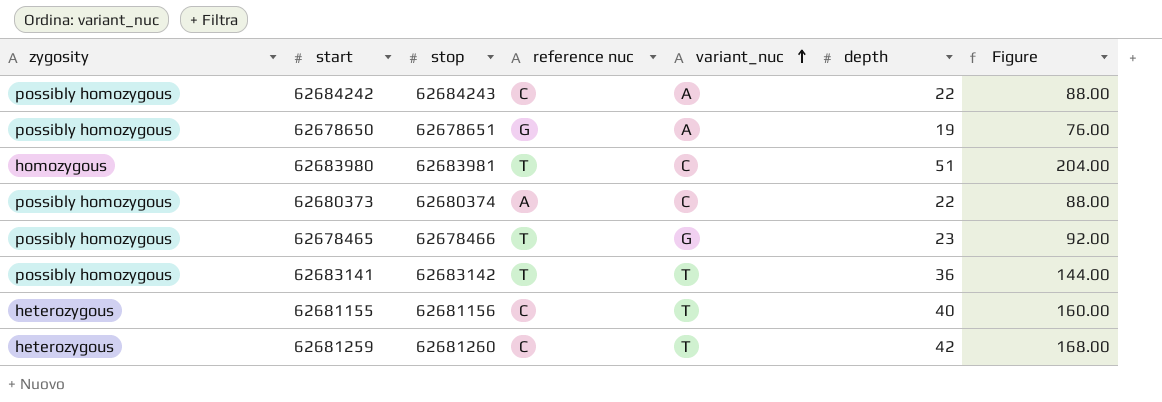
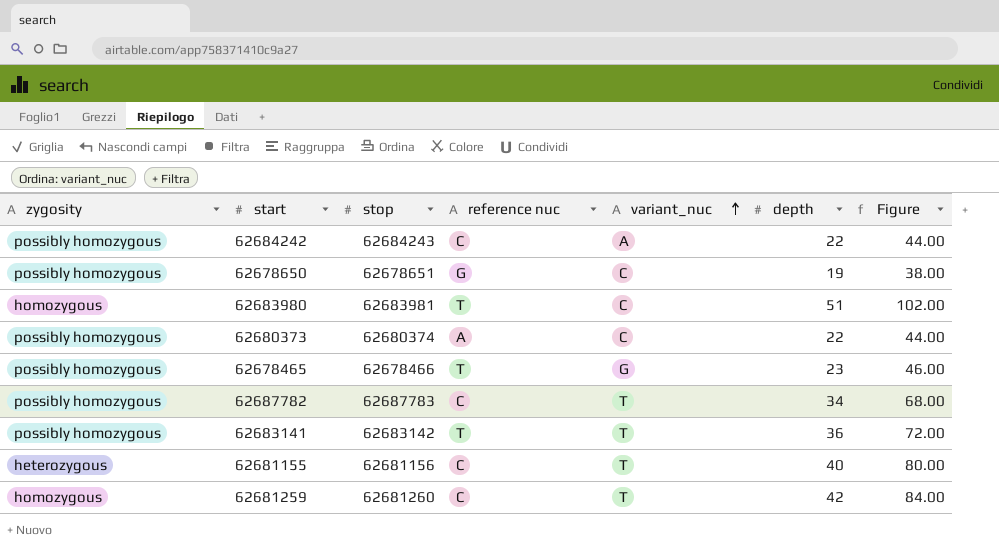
column Figure | formula: [depth] * 4 -> [depth] * 2
62678650 | variant_nuc: A -> C
row 62687782: none -> possibly homozygous | 62687783 | C | T | 34 | 68.00
62681259 | zygosity: heterozygous -> homozygous

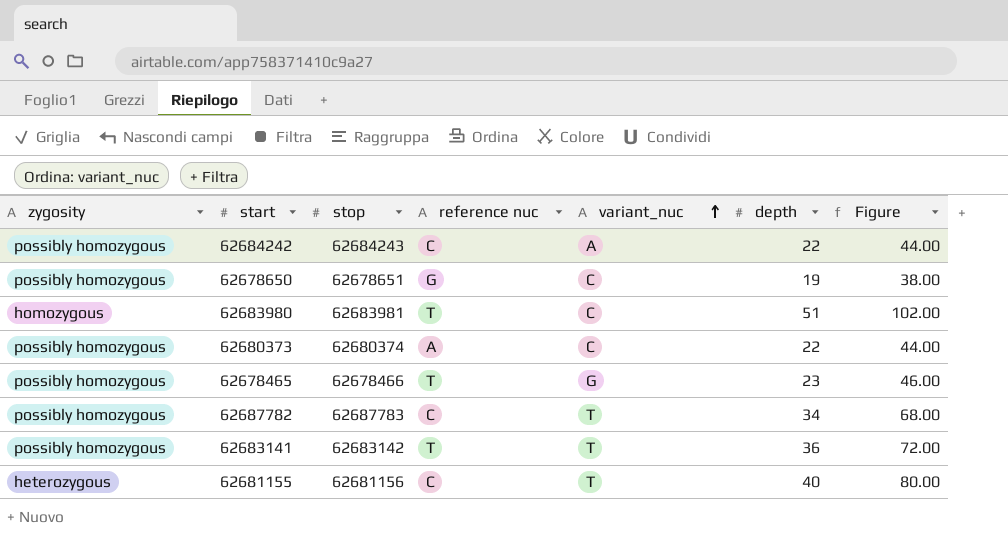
row 62681259: homozygous | 62681260 | C | T | 42 | 84.00 -> none

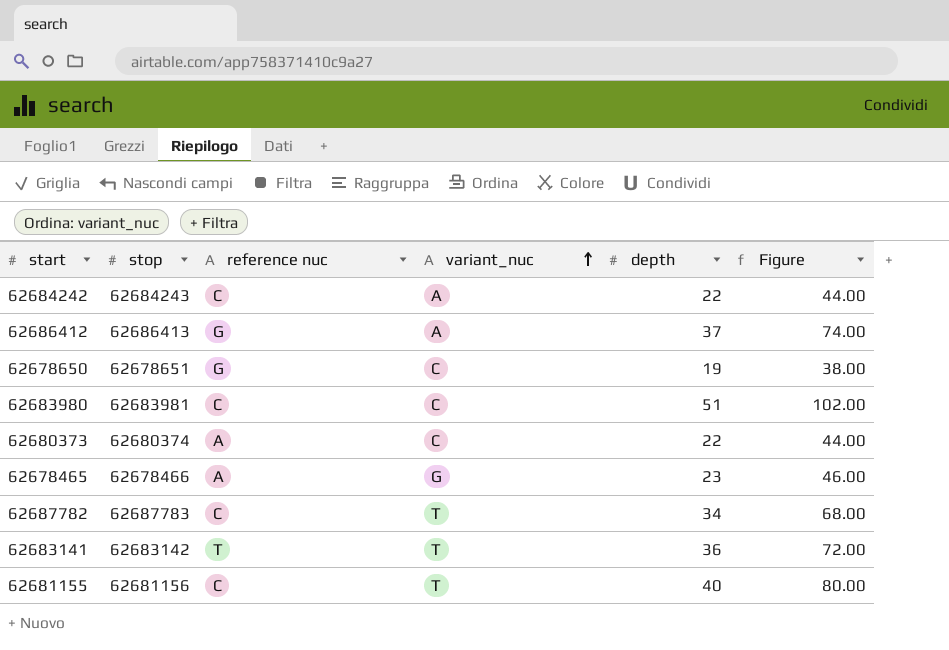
column zygosity | position: 1 -> none
row 62686412: none -> 62686413 | G | A | 37 | 74.00
62683980 | reference nuc: T -> C
62678465 | reference nuc: T -> A

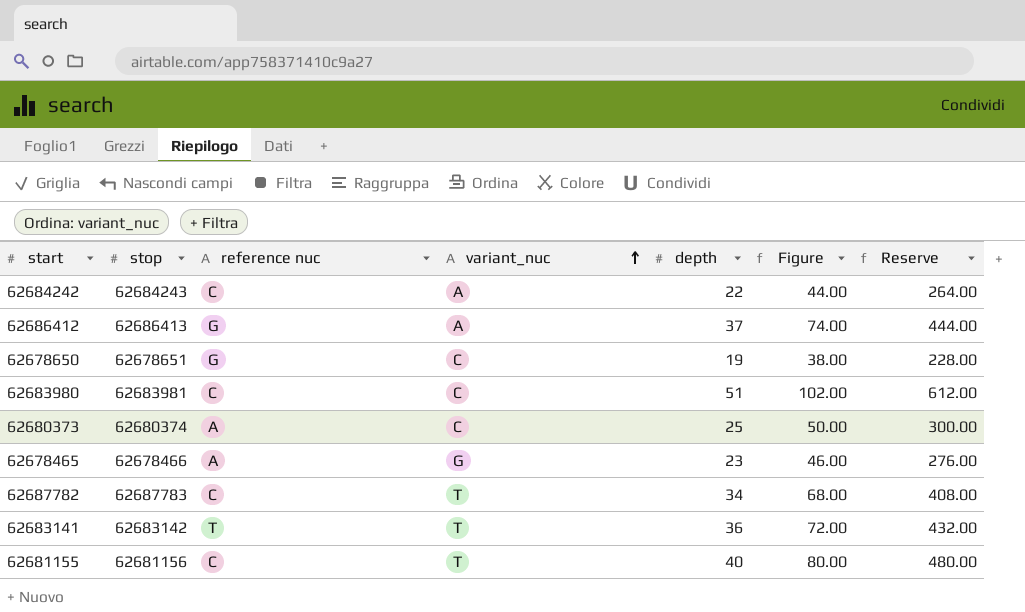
column Reserve | formula: none -> [depth] * 12
62680373 | depth: 22 -> 25
62680373 | Figure: 44.00 -> 50.00

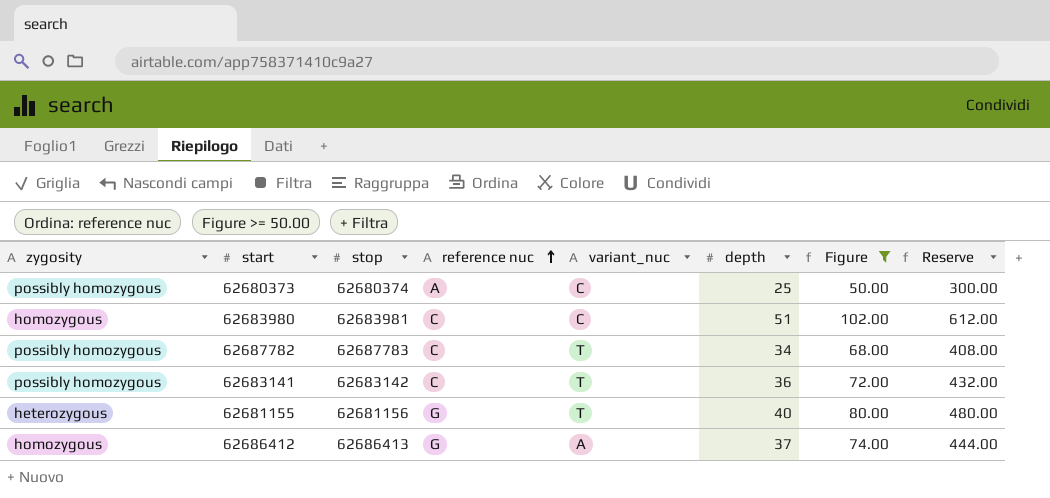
filter: none -> Figure >= 50.00
row order: variant_nuc ascending -> reference nuc ascending
column zygosity | position: none -> 1
62683141 | reference nuc: T -> C
62681155 | reference nuc: C -> G

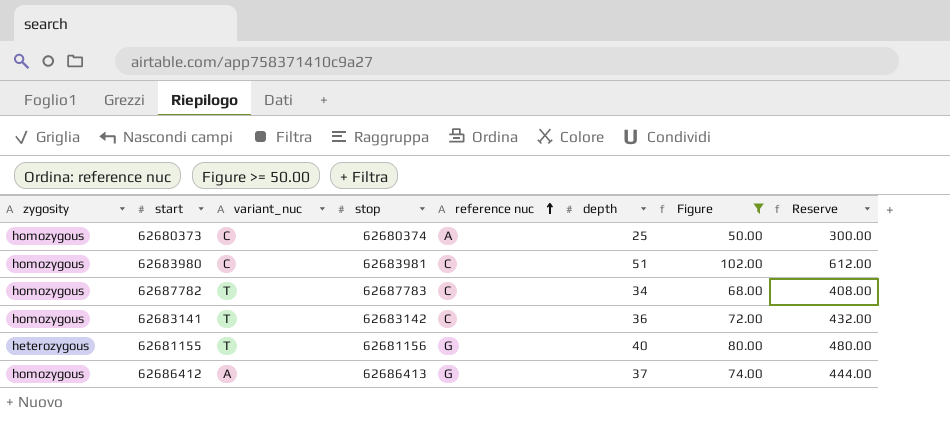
column variant_nuc | position: 5 -> 3
62680373 | zygosity: possibly homozygous -> homozygous
62687782 | zygosity: possibly homozygous -> homozygous
62683141 | zygosity: possibly homozygous -> homozygous

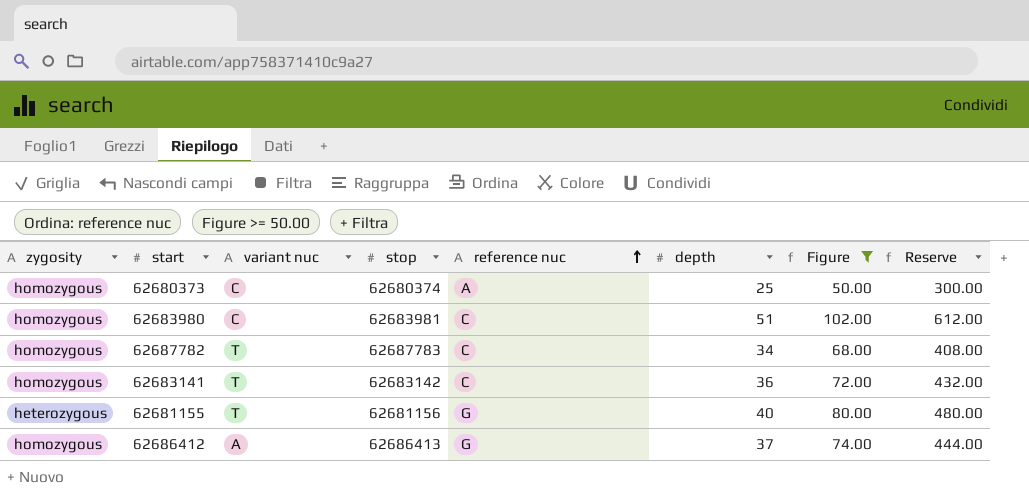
column name: variant_nuc -> variant nuc

